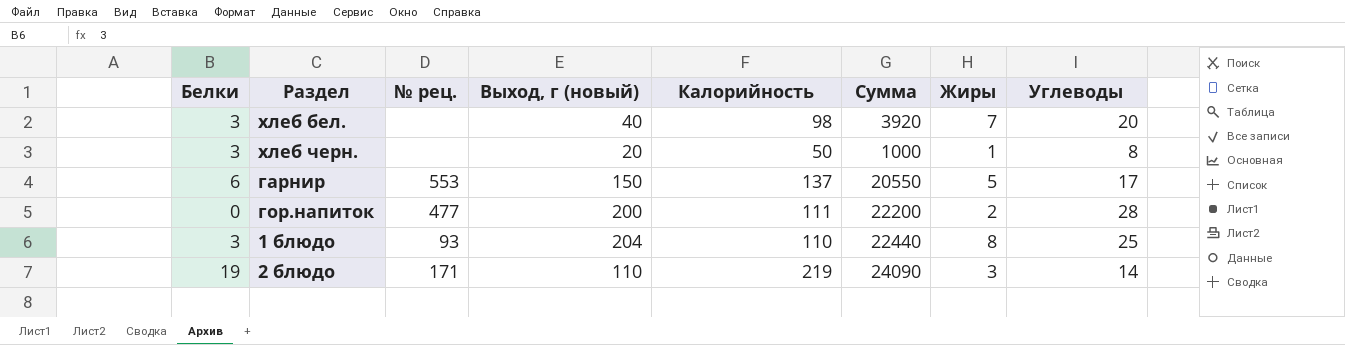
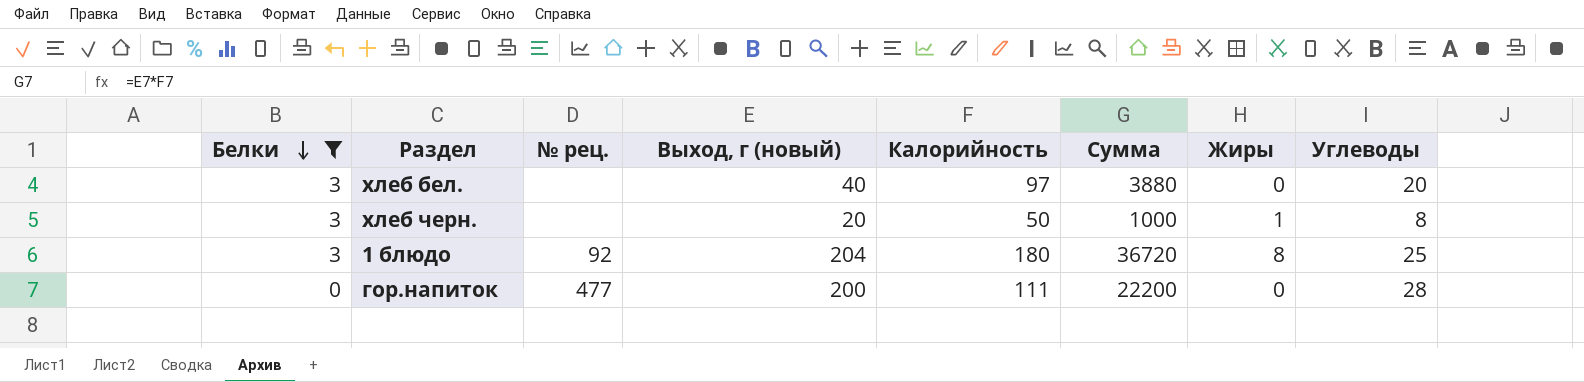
filter: none -> Белки <= 3
row order: none -> Белки descending
хлеб бел. | Калорийность: 98 -> 97
хлеб бел. | Сумма: 3920 -> 3880
хлеб бел. | Жиры: 7 -> 0
1 блюдо | № рец.: 93 -> 92
1 блюдо | Калорийность: 110 -> 180
1 блюдо | Сумма: 22440 -> 36720
гор.напиток | Жиры: 2 -> 0

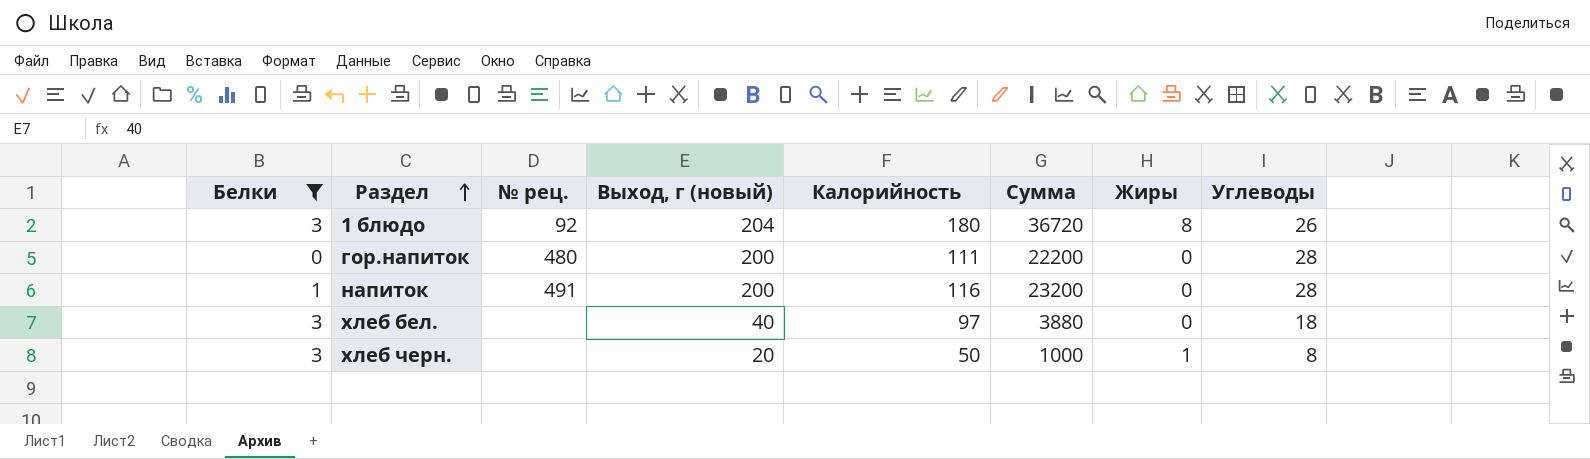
row order: Белки descending -> Раздел ascending
1 блюдо | Углеводы: 25 -> 26
гор.напиток | № рец.: 477 -> 480
row напиток: none -> 1 | 491 | 200 | 116 | 23200 | 0 | 28
хлеб бел. | Углеводы: 20 -> 18

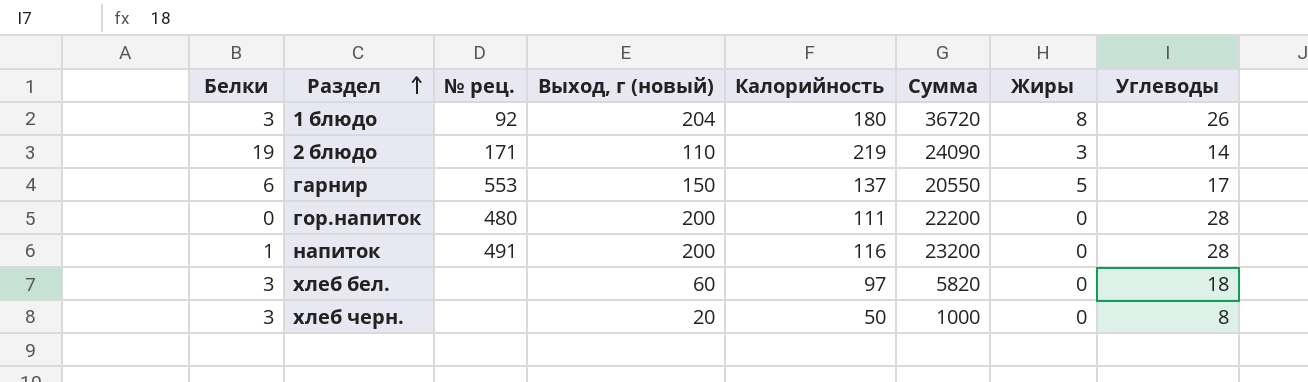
filter: Белки <= 3 -> none
хлеб бел. | Выход, г (новый): 40 -> 60
хлеб бел. | Сумма: 3880 -> 5820
хлеб черн. | Жиры: 1 -> 0

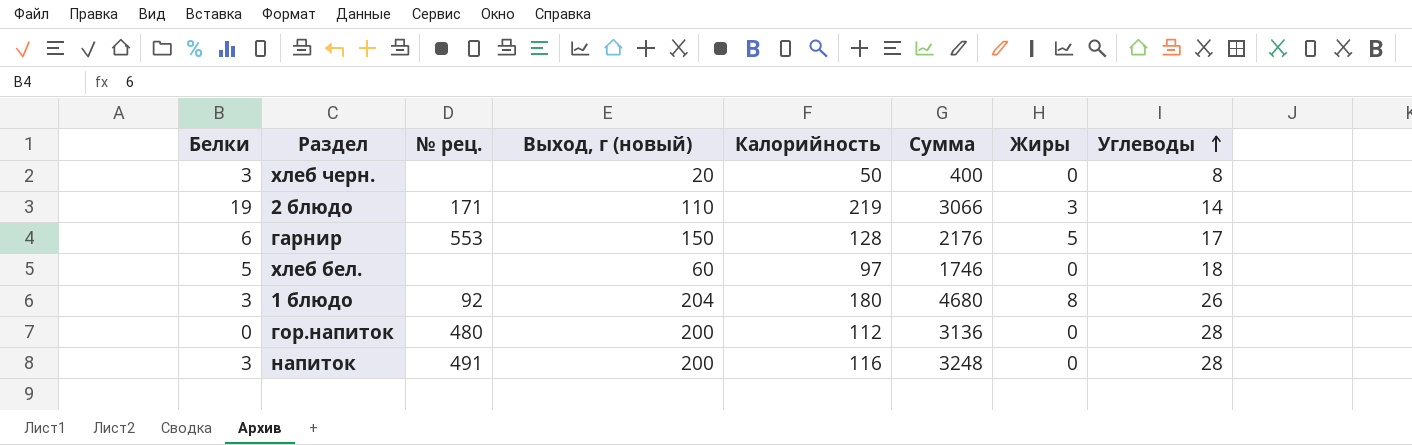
row order: Раздел ascending -> Углеводы ascending
column Сумма | formula: [Выход, г (новый)] * [Калорийность] -> [Калорийность] * [Углеводы]
гарнир | Калорийность: 137 -> 128
хлеб бел. | Белки: 3 -> 5
гор.напиток | Калорийность: 111 -> 112
напиток | Белки: 1 -> 3

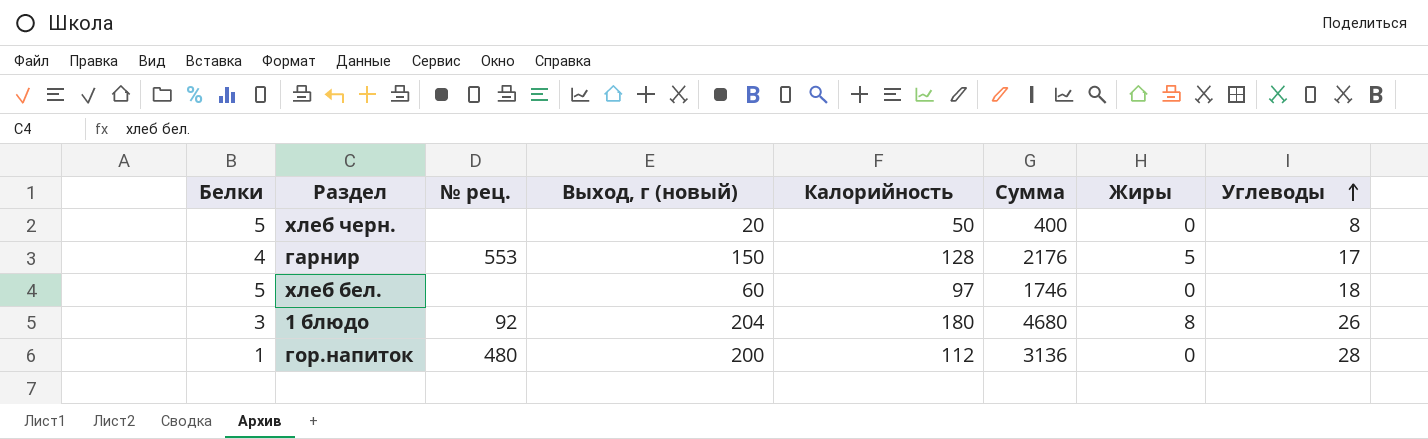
row 2 блюдо: 19 | 171 | 110 | 219 | 3066 | 3 | 14 -> none
row напиток: 3 | 491 | 200 | 116 | 3248 | 0 | 28 -> none
хлеб черн. | Белки: 3 -> 5
гарнир | Белки: 6 -> 4
гор.напиток | Белки: 0 -> 1

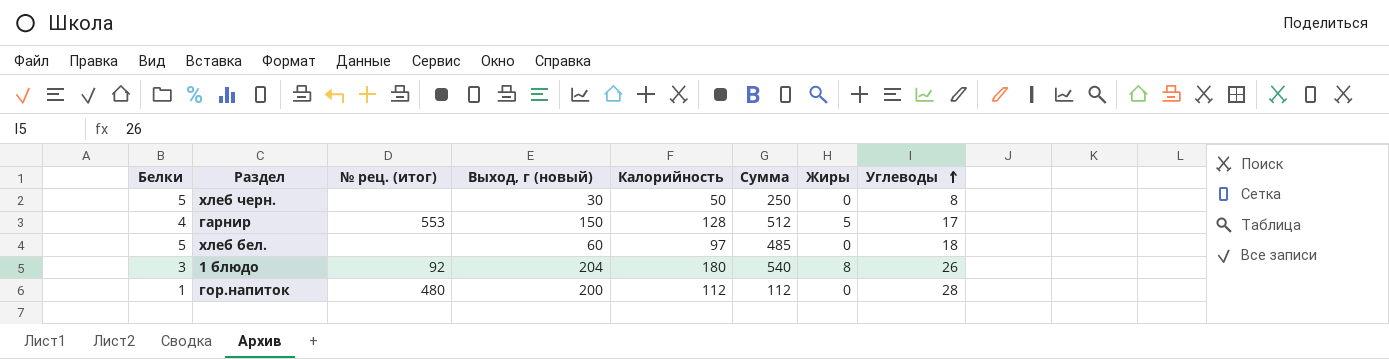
column name: № рец. -> № рец. (итог)
column Сумма | formula: [Калорийность] * [Углеводы] -> [Белки] * [Калорийность]
хлеб черн. | Выход, г (новый): 20 -> 30

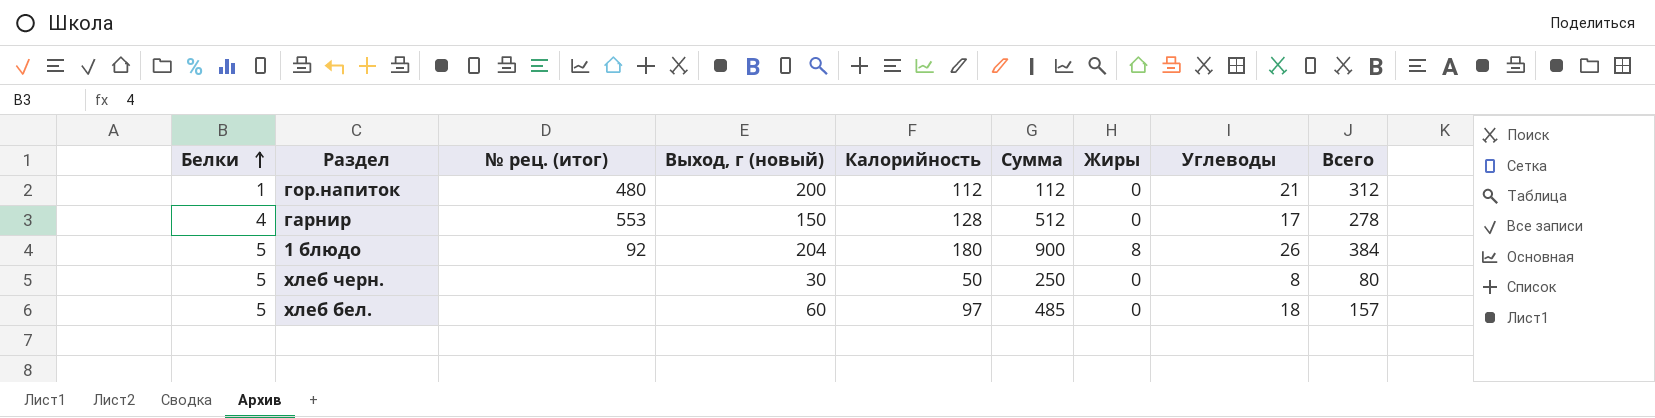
row order: Углеводы ascending -> Белки ascending
column Всего | formula: none -> [Выход, г (новый)] + [Калорийность]
гор.напиток | Углеводы: 28 -> 21
гарнир | Жиры: 5 -> 0
1 блюдо | Белки: 3 -> 5
1 блюдо | Сумма: 540 -> 900

